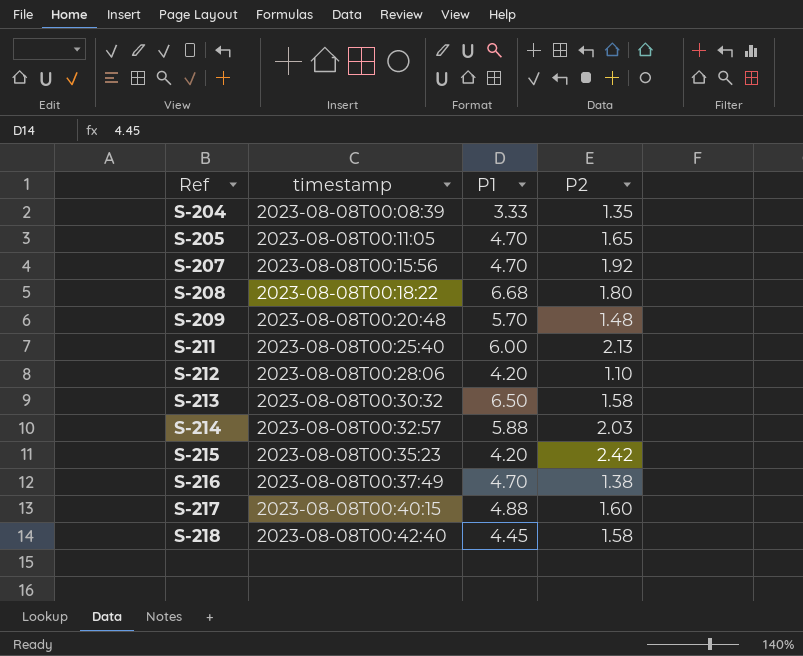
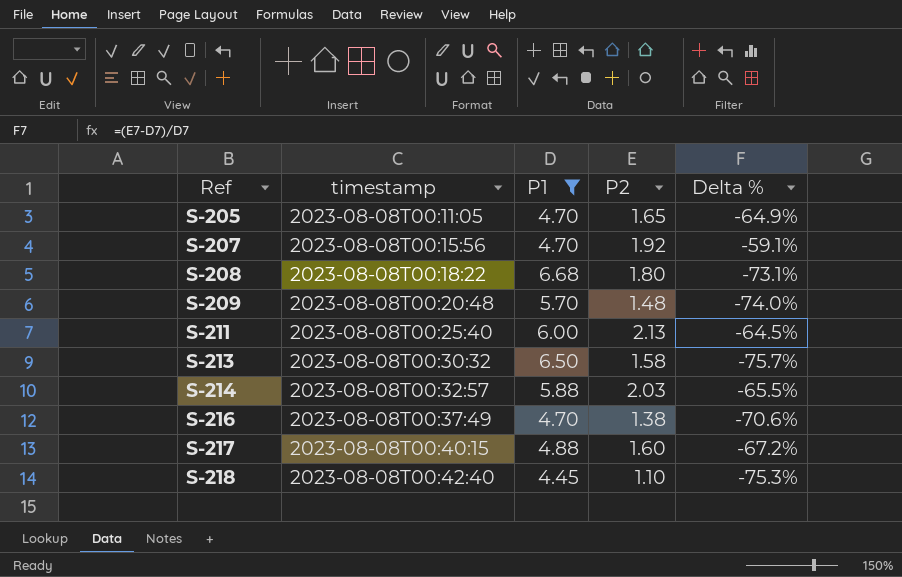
filter: none -> P1 >= 4.45
column Delta % | formula: none -> ([P2] - [P1]) / [P1]
S-218 | P2: 1.58 -> 1.10

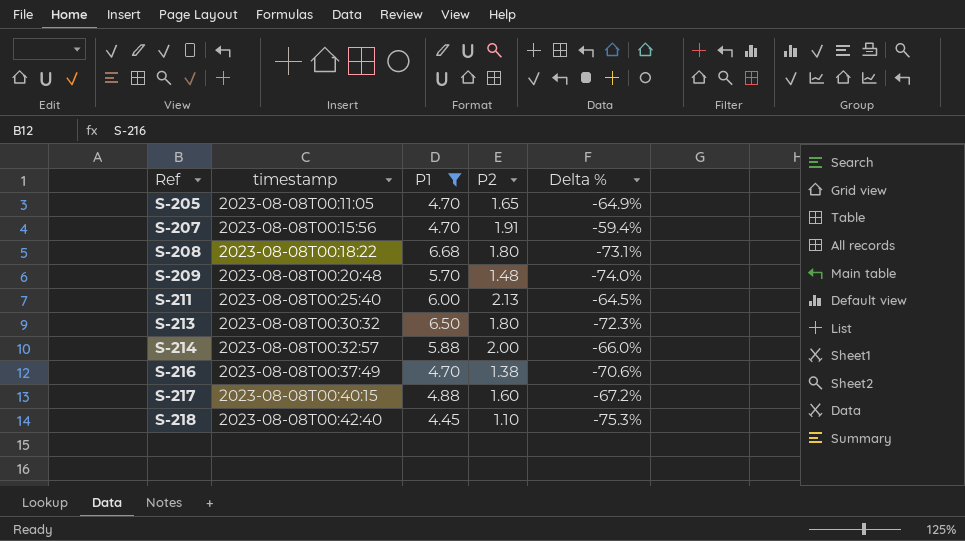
S-207 | P2: 1.92 -> 1.91
S-207 | Delta %: -59.1% -> -59.4%
S-213 | P2: 1.58 -> 1.80
S-213 | Delta %: -75.7% -> -72.3%
S-214 | P2: 2.03 -> 2.00
S-214 | Delta %: -65.5% -> -66.0%

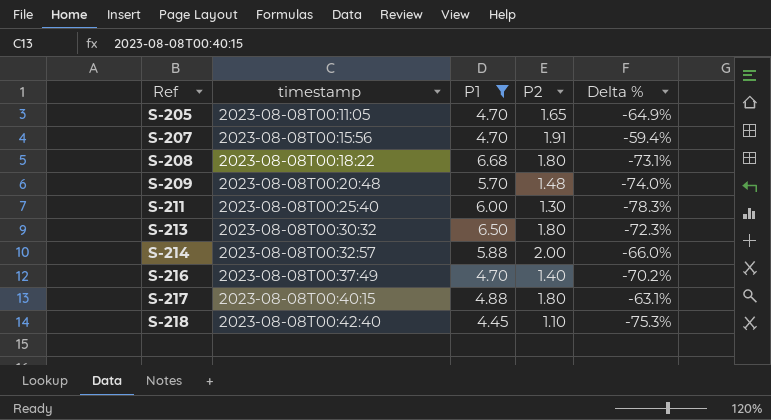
S-211 | P2: 2.13 -> 1.30
S-211 | Delta %: -64.5% -> -78.3%
S-216 | P2: 1.38 -> 1.40
S-216 | Delta %: -70.6% -> -70.2%
S-217 | P2: 1.60 -> 1.80
S-217 | Delta %: -67.2% -> -63.1%

